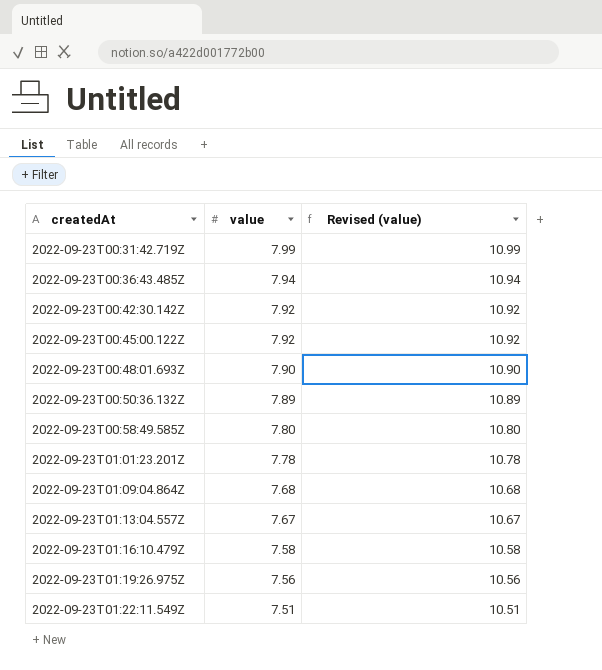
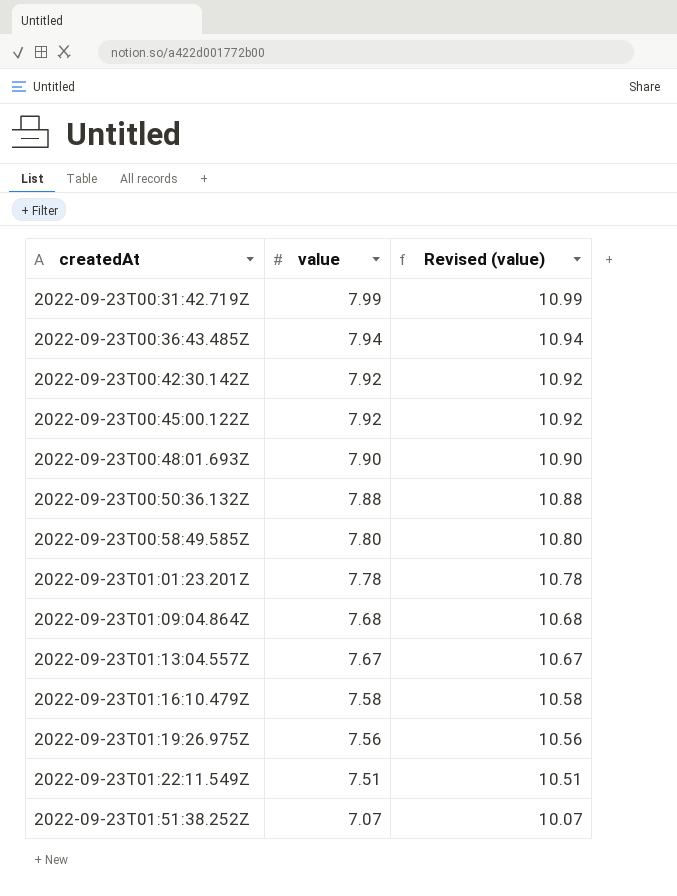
2022-09-23T00:50:36.132Z | value: 7.89 -> 7.88
2022-09-23T00:50:36.132Z | Revised (value): 10.89 -> 10.88
row 2022-09-23T01:51:38.252Z: none -> 7.07 | 10.07

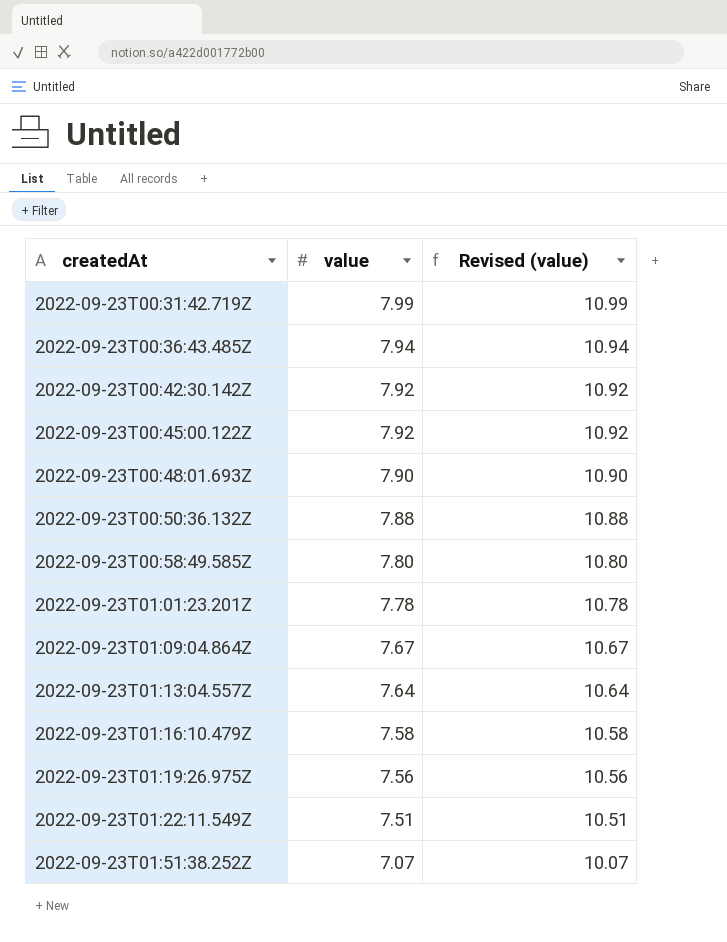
2022-09-23T01:09:04.864Z | value: 7.68 -> 7.67
2022-09-23T01:09:04.864Z | Revised (value): 10.68 -> 10.67
2022-09-23T01:13:04.557Z | value: 7.67 -> 7.64
2022-09-23T01:13:04.557Z | Revised (value): 10.67 -> 10.64

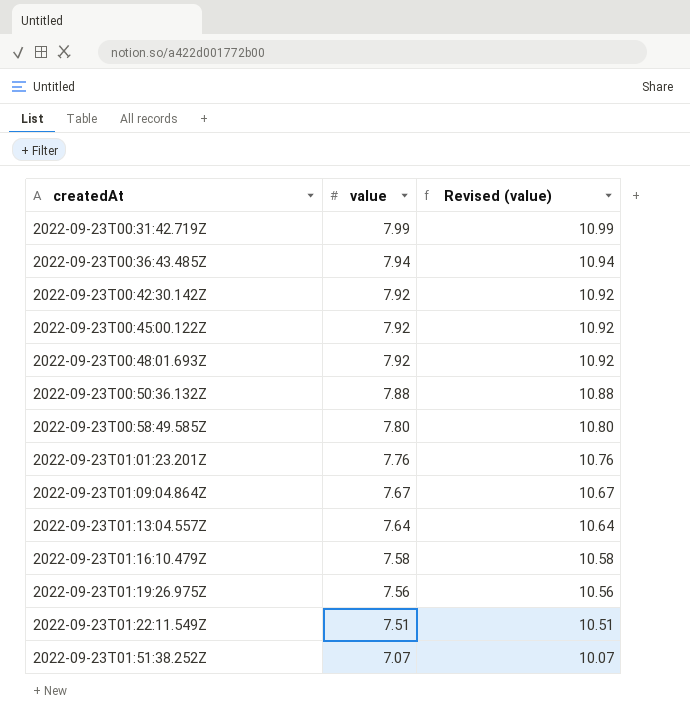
2022-09-23T00:48:01.693Z | value: 7.90 -> 7.92
2022-09-23T00:48:01.693Z | Revised (value): 10.90 -> 10.92
2022-09-23T01:01:23.201Z | value: 7.78 -> 7.76
2022-09-23T01:01:23.201Z | Revised (value): 10.78 -> 10.76

